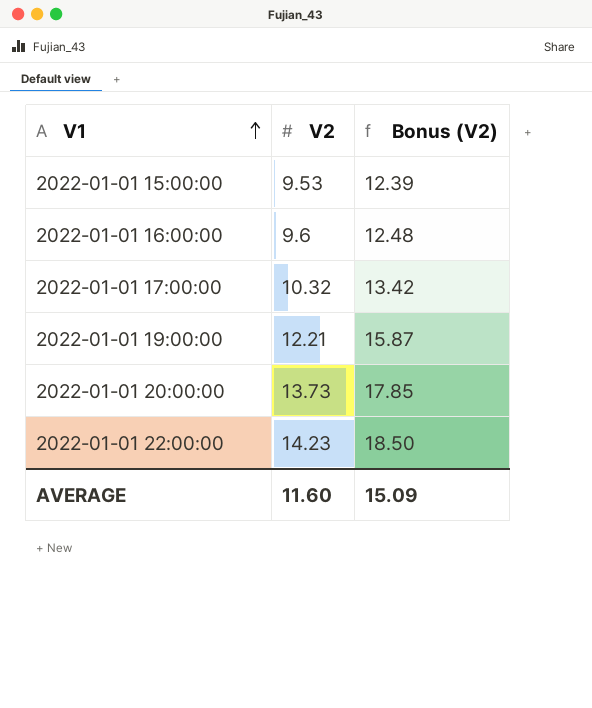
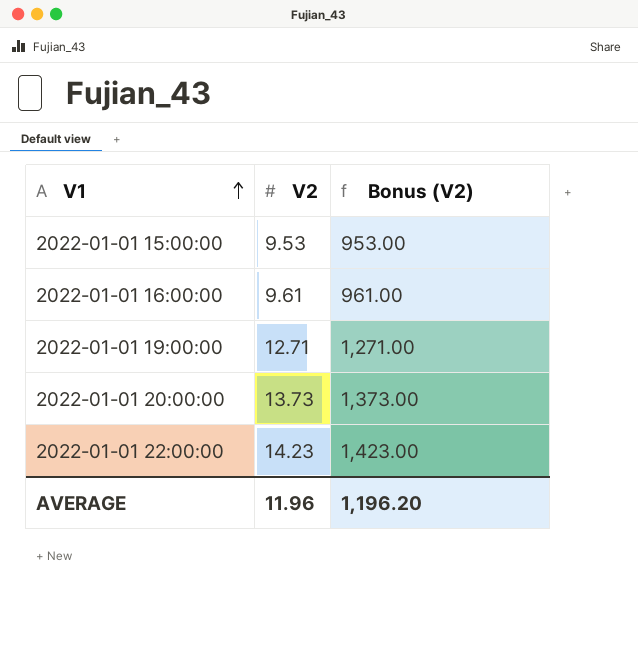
column Bonus (V2) | formula: [V2] * 1.3 -> [V2] * 100
row 2022-01-01 17:00:00: 10.32 | 13.42 -> none
2022-01-01 16:00:00 | V2: 9.6 -> 9.61
2022-01-01 19:00:00 | V2: 12.21 -> 12.71
AVERAGE | V2: 11.60 -> 11.96
AVERAGE | Bonus (V2): 15.09 -> 1,196.20

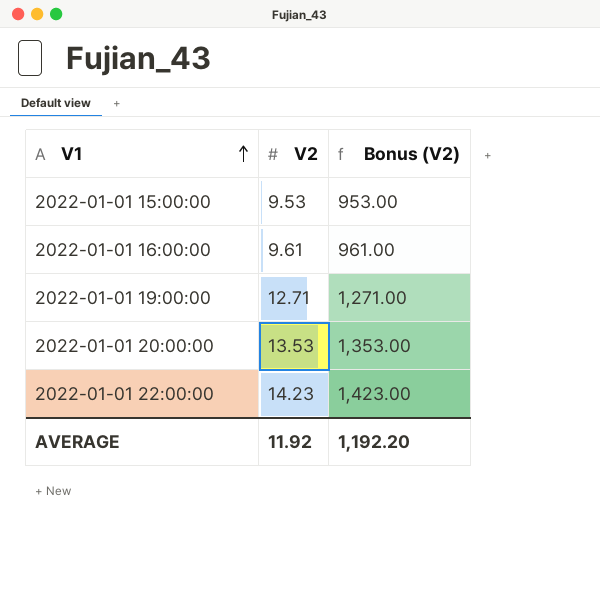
2022-01-01 20:00:00 | V2: 13.73 -> 13.53
2022-01-01 20:00:00 | Bonus (V2): 1,373.00 -> 1,353.00
AVERAGE | V2: 11.96 -> 11.92
AVERAGE | Bonus (V2): 1,196.20 -> 1,192.20

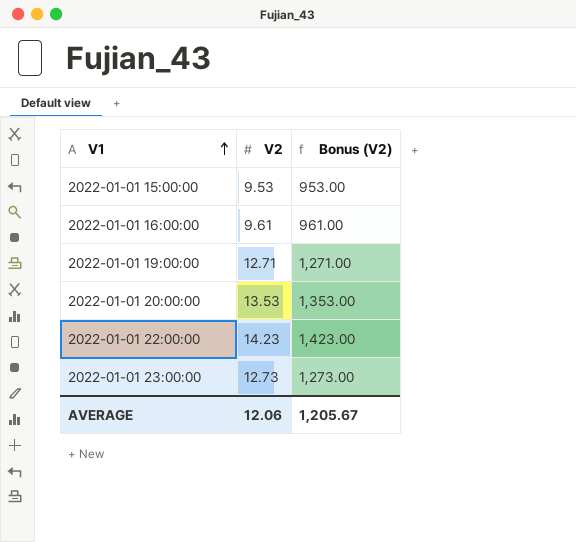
row 2022-01-01 23:00:00: none -> 12.73 | 1,273.00
AVERAGE | V2: 11.92 -> 12.06
AVERAGE | Bonus (V2): 1,192.20 -> 1,205.67

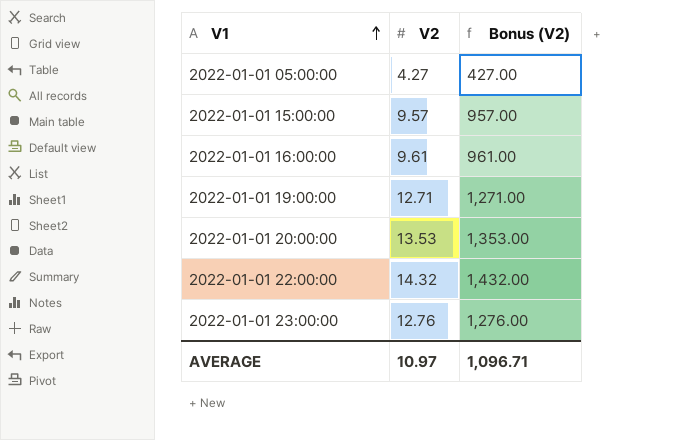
row 2022-01-01 05:00:00: none -> 4.27 | 427.00
2022-01-01 15:00:00 | V2: 9.53 -> 9.57
2022-01-01 15:00:00 | Bonus (V2): 953.00 -> 957.00
2022-01-01 22:00:00 | V2: 14.23 -> 14.32
2022-01-01 22:00:00 | Bonus (V2): 1,423.00 -> 1,432.00
2022-01-01 23:00:00 | V2: 12.73 -> 12.76
2022-01-01 23:00:00 | Bonus (V2): 1,273.00 -> 1,276.00
AVERAGE | V2: 12.06 -> 10.97
AVERAGE | Bonus (V2): 1,205.67 -> 1,096.71

